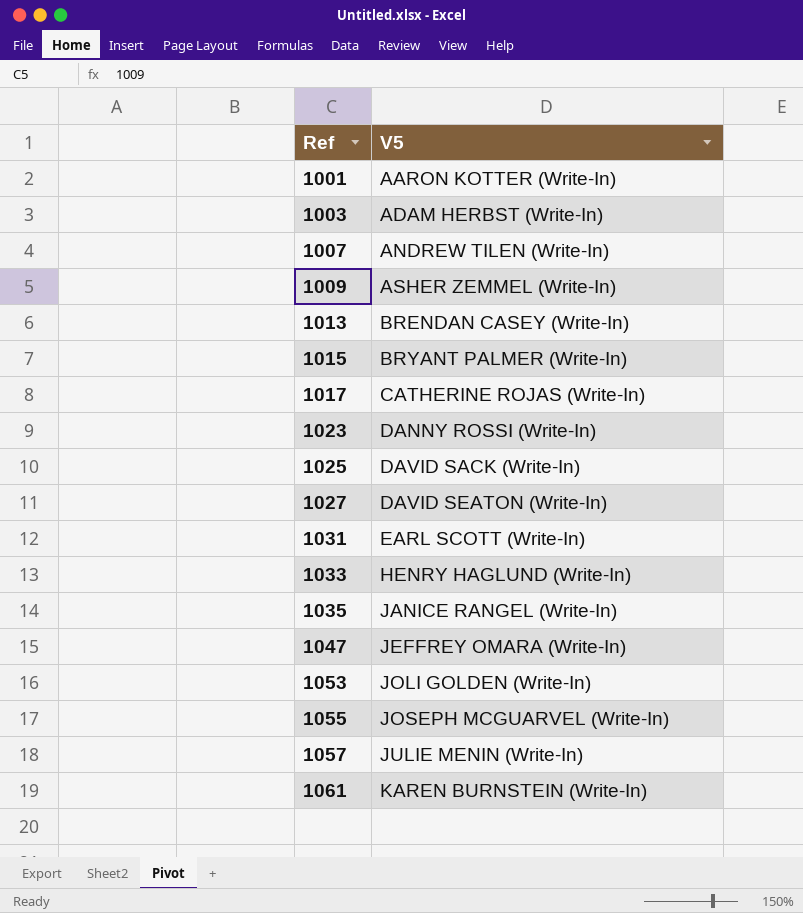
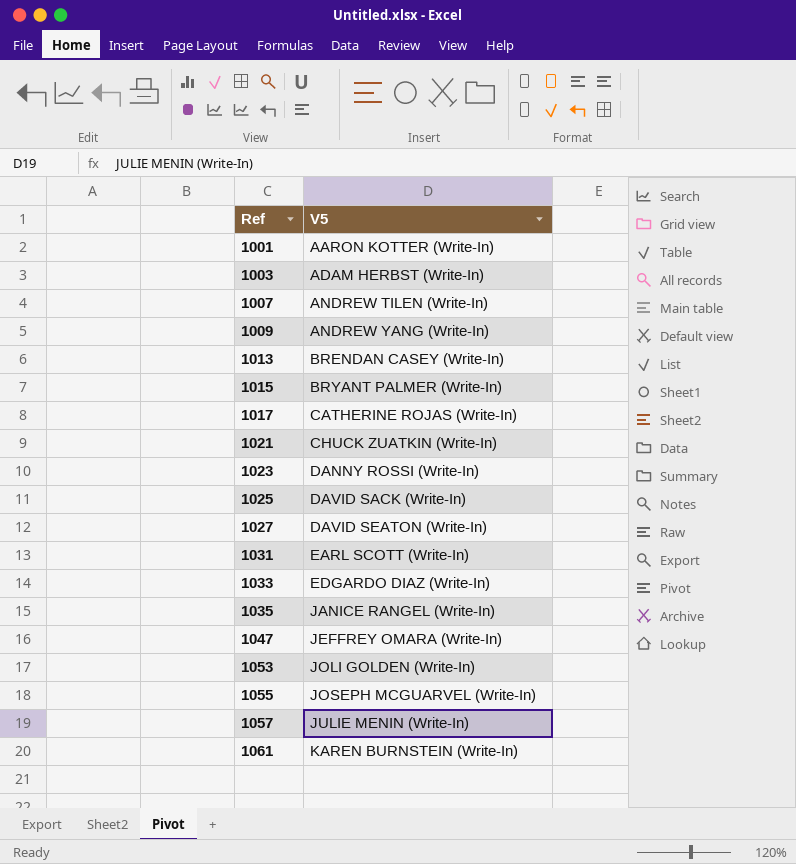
1009 | V5: ASHER ZEMMEL (Write-In) -> ANDREW YANG (Write-In)
row 1021: none -> CHUCK ZUATKIN (Write-In)
1033 | V5: HENRY HAGLUND (Write-In) -> EDGARDO DIAZ (Write-In)

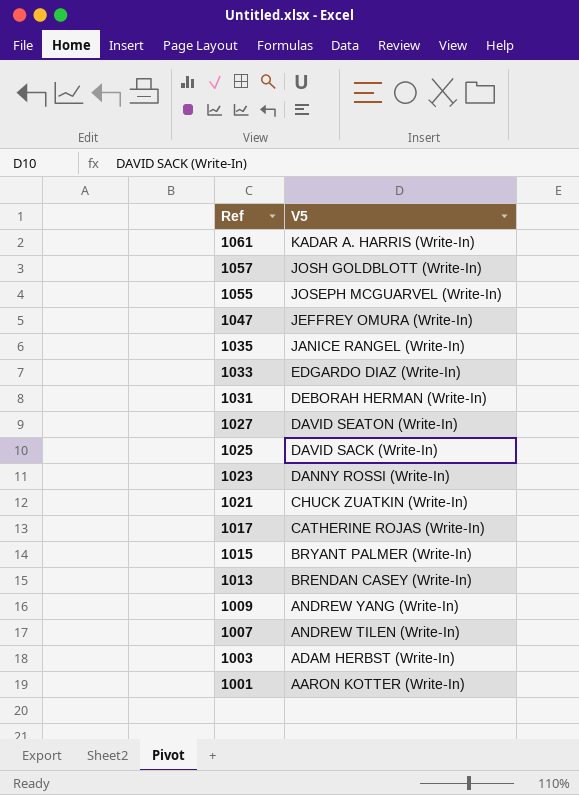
row order: Ref ascending -> Ref descending
row 1053: JOLI GOLDEN (Write-In) -> none
1061 | V5: KAREN BURNSTEIN (Write-In) -> KADAR A. HARRIS (Write-In)
1057 | V5: JULIE MENIN (Write-In) -> JOSH GOLDBLOTT (Write-In)
1047 | V5: JEFFREY OMARA (Write-In) -> JEFFREY OMURA (Write-In)
1031 | V5: EARL SCOTT (Write-In) -> DEBORAH HERMAN (Write-In)

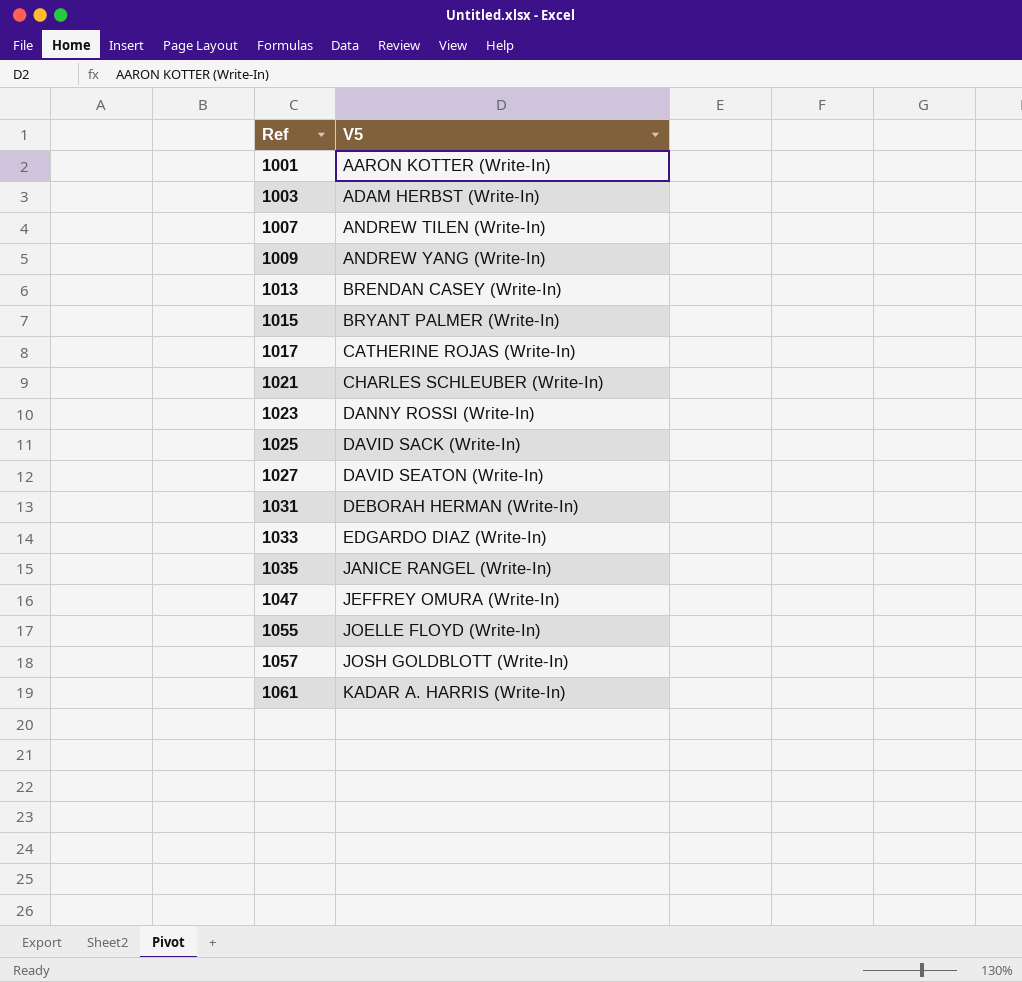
row order: Ref descending -> Ref ascending
1021 | V5: CHUCK ZUATKIN (Write-In) -> CHARLES SCHLEUBER (Write-In)
1055 | V5: JOSEPH MCGUARVEL (Write-In) -> JOELLE FLOYD (Write-In)

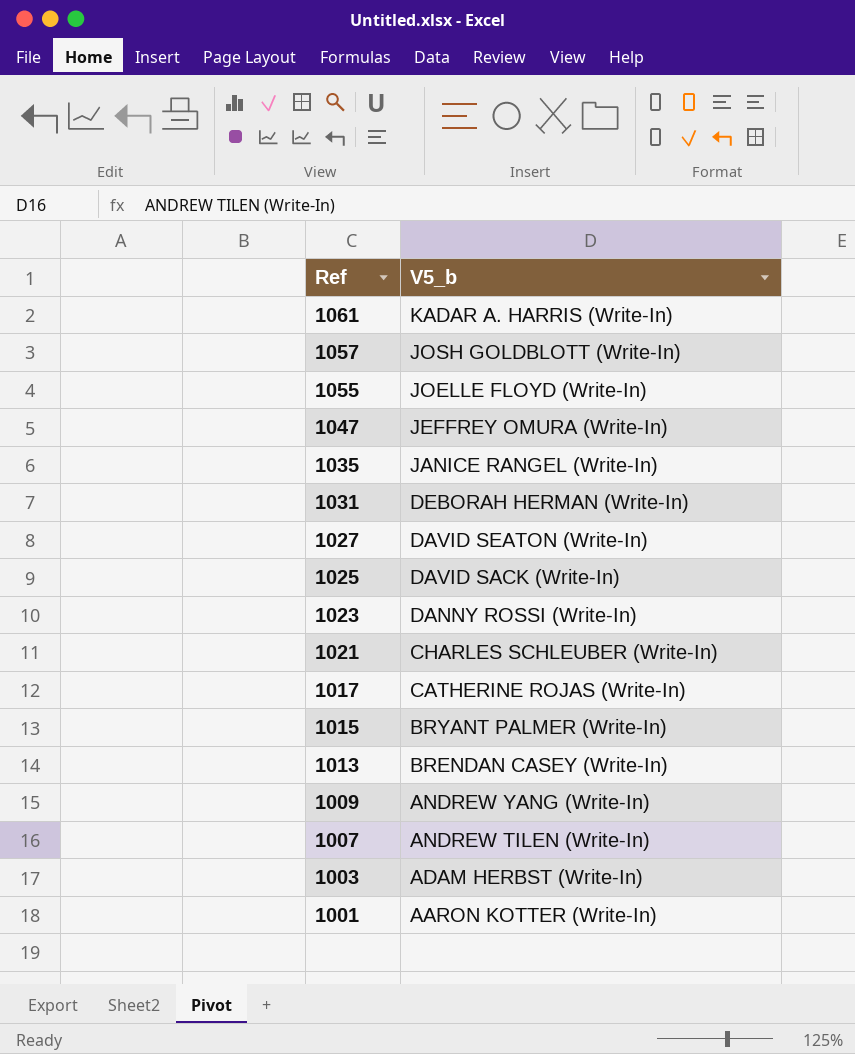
row order: Ref ascending -> Ref descending
column name: V5 -> V5_b
row 1033: EDGARDO DIAZ (Write-In) -> none

